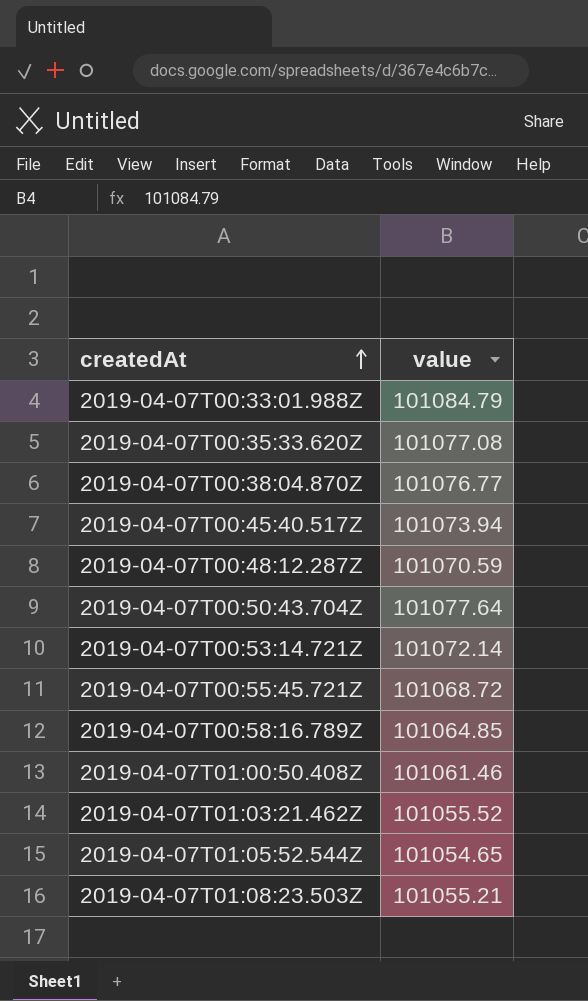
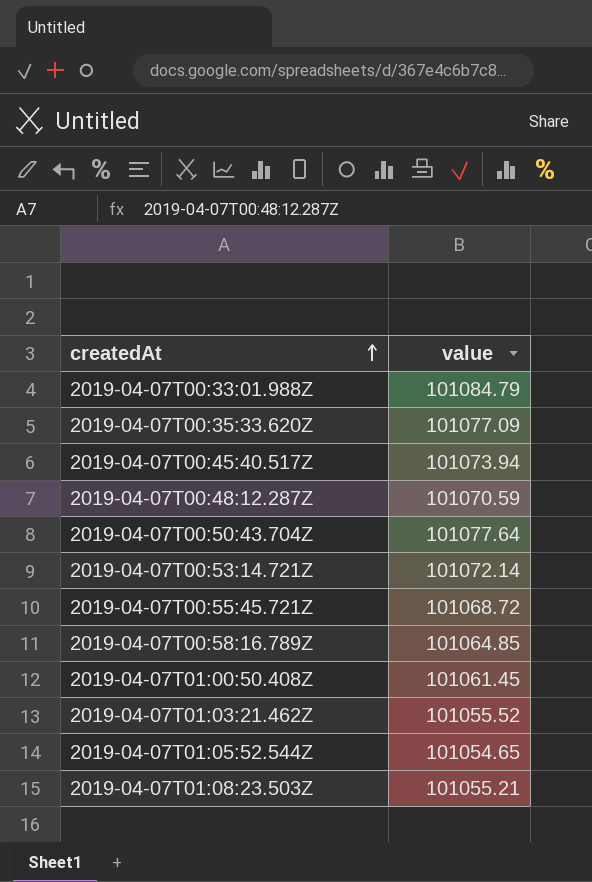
row 2019-04-07T00:38:04.870Z: 101076.77 -> none
2019-04-07T00:35:33.620Z | value: 101077.08 -> 101077.09
2019-04-07T01:00:50.408Z | value: 101061.46 -> 101061.45

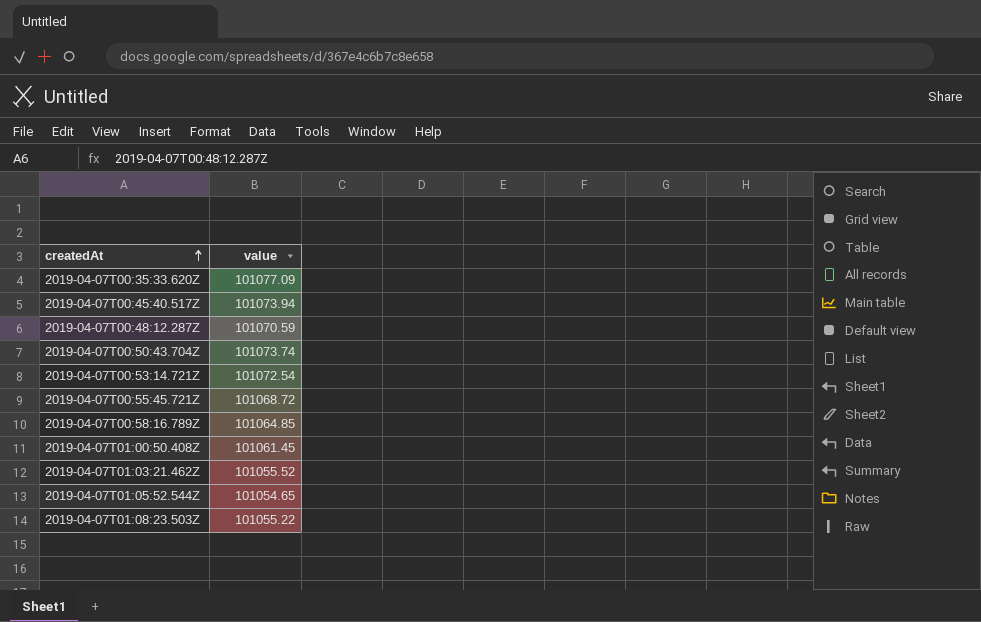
row 2019-04-07T00:33:01.988Z: 101084.79 -> none
2019-04-07T00:50:43.704Z | value: 101077.64 -> 101073.74
2019-04-07T00:53:14.721Z | value: 101072.14 -> 101072.54
2019-04-07T01:08:23.503Z | value: 101055.21 -> 101055.22

